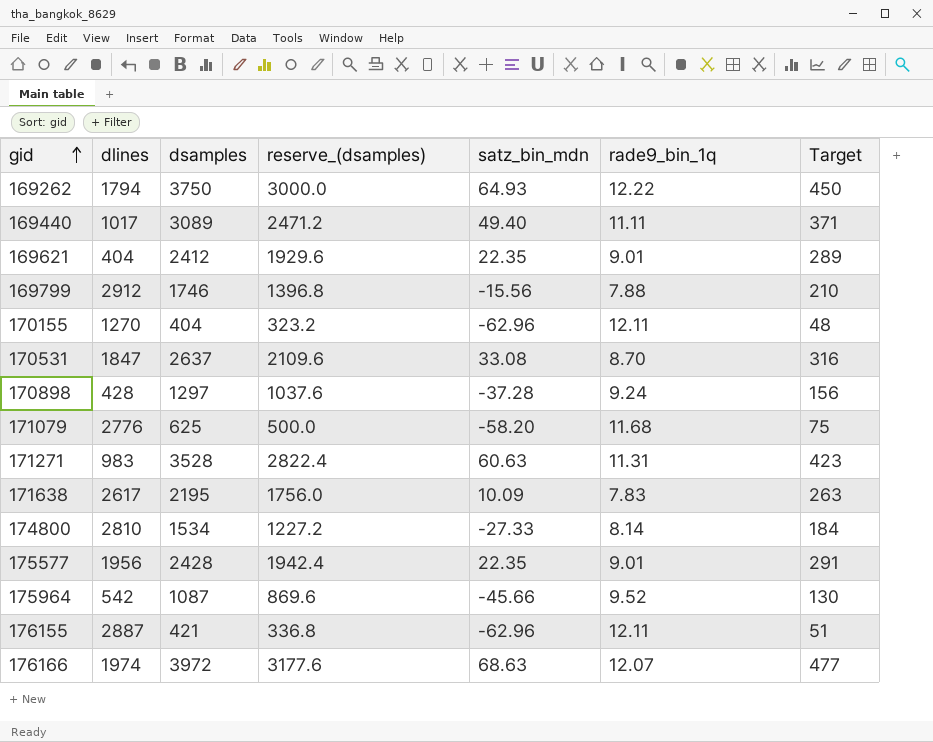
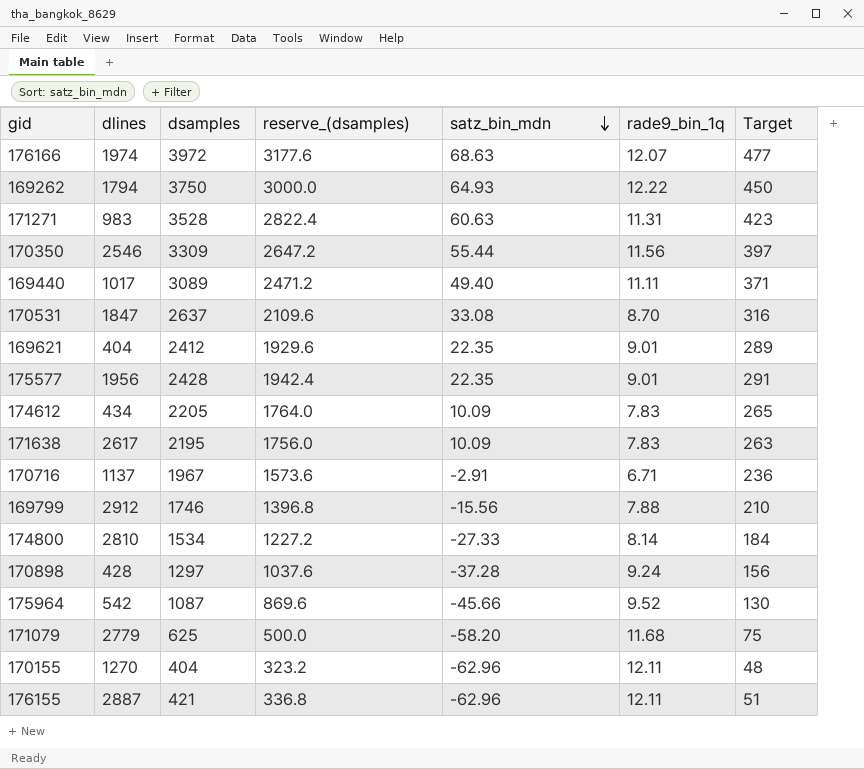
row order: gid ascending -> satz_bin_mdn descending
row 170350: none -> 2546 | 3309 | 2647.2 | 55.44 | 11.56 | 397
row 174612: none -> 434 | 2205 | 1764.0 | 10.09 | 7.83 | 265
row 170716: none -> 1137 | 1967 | 1573.6 | -2.91 | 6.71 | 236
171079 | dlines: 2776 -> 2779

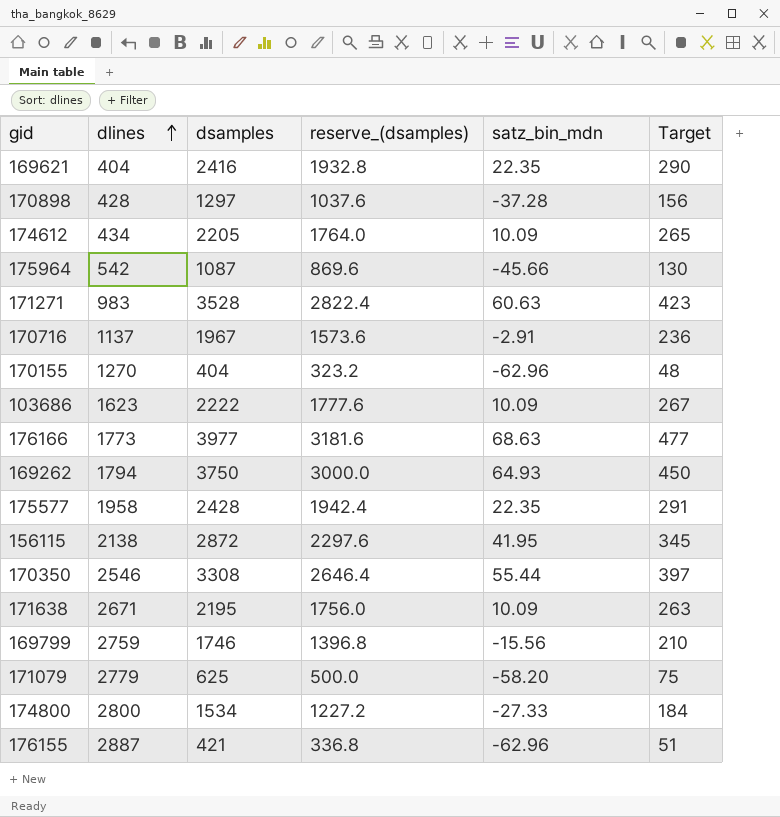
row order: satz_bin_mdn descending -> dlines ascending
column rade9_bin_1q | position: 6 -> none
row 169440: 1017 | 3089 | 2471.2 | 49.40 | 11.11 | 371 -> none
row 170531: 1847 | 2637 | 2109.6 | 33.08 | 8.70 | 316 -> none
169621 | dsamples: 2412 -> 2416
169621 | reserve_(dsamples): 1929.6 -> 1932.8
169621 | Target: 289 -> 290
row 103686: none -> 1623 | 2222 | 1777.6 | 10.09 | 267
176166 | dlines: 1974 -> 1773
176166 | dsamples: 3972 -> 3977
176166 | reserve_(dsamples): 3177.6 -> 3181.6
175577 | dlines: 1956 -> 1958
row 156115: none -> 2138 | 2872 | 2297.6 | 41.95 | 345
170350 | dsamples: 3309 -> 3308
170350 | reserve_(dsamples): 2647.2 -> 2646.4
171638 | dlines: 2617 -> 2671
169799 | dlines: 2912 -> 2759
174800 | dlines: 2810 -> 2800

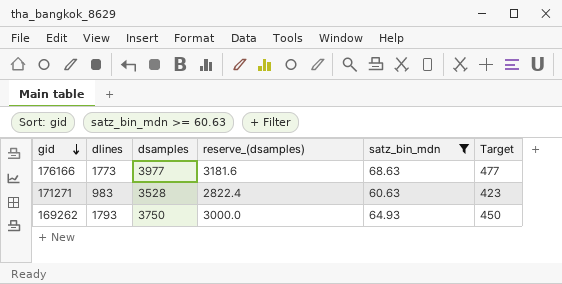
filter: none -> satz_bin_mdn >= 60.63
row order: dlines ascending -> gid descending
169262 | dlines: 1794 -> 1793

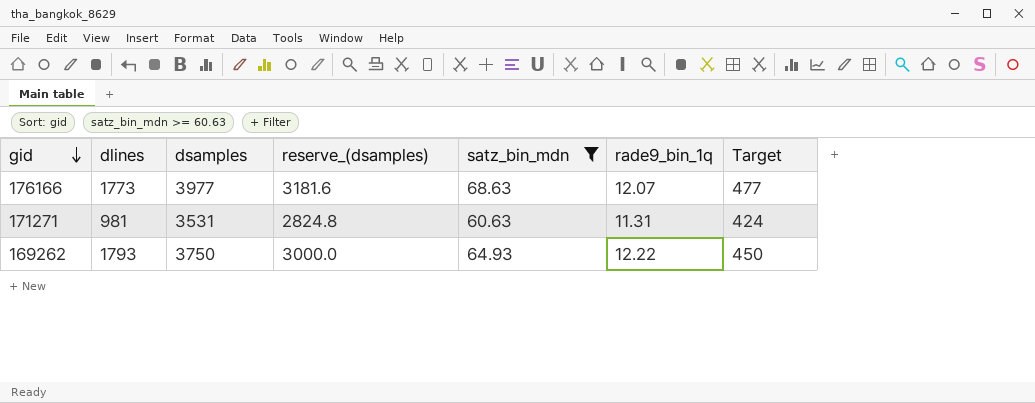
column rade9_bin_1q | position: none -> 6
171271 | dlines: 983 -> 981
171271 | dsamples: 3528 -> 3531
171271 | reserve_(dsamples): 2822.4 -> 2824.8
171271 | Target: 423 -> 424

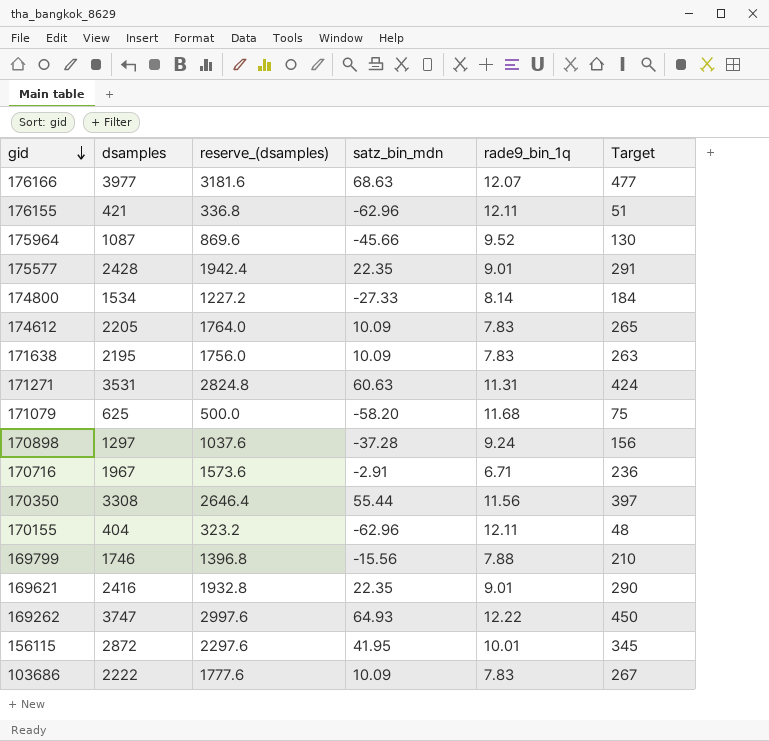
filter: satz_bin_mdn >= 60.63 -> none
column dlines | position: 2 -> none
169262 | dsamples: 3750 -> 3747
169262 | reserve_(dsamples): 3000.0 -> 2997.6

